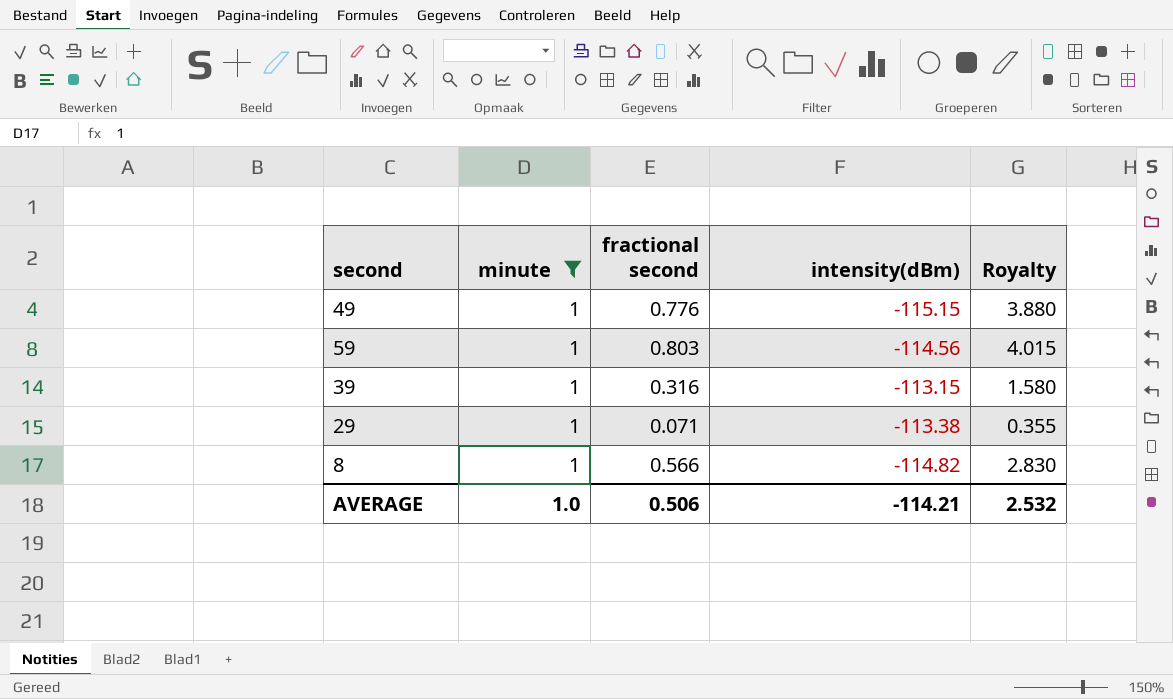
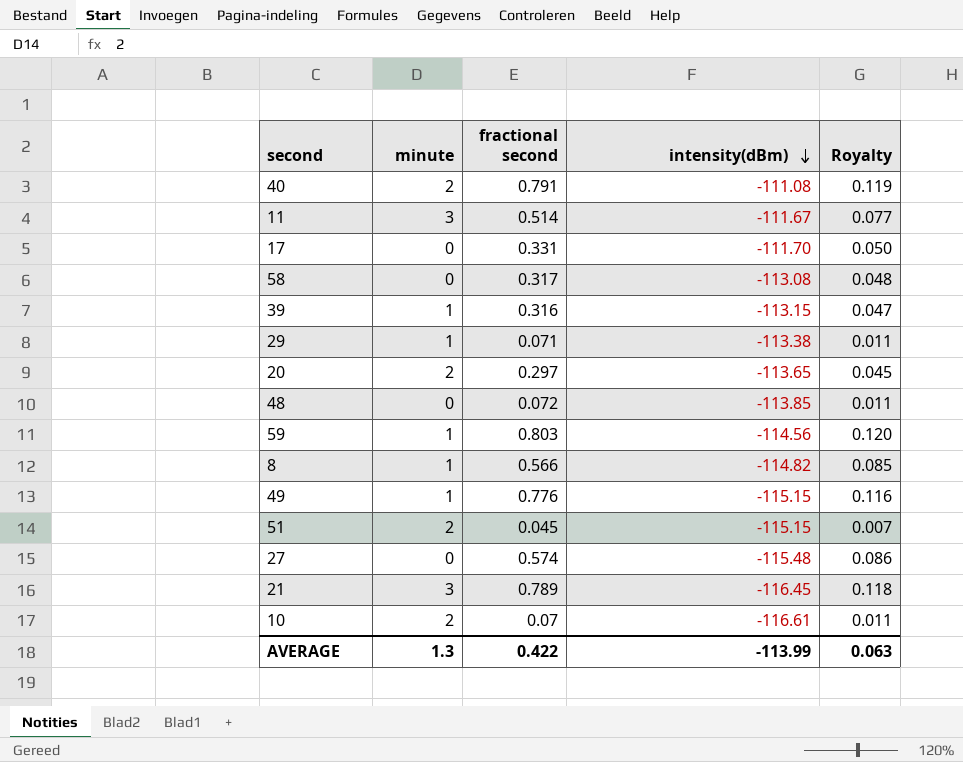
filter: minute = 1 -> none
row order: none -> intensity(dBm) descending
column Royalty | formula: [fractional second] * 5 -> [fractional second] * 0.15
AVERAGE | minute: 1.0 -> 1.3
AVERAGE | fractional second: 0.506 -> 0.422
AVERAGE | intensity(dBm): -114.21 -> -113.99
AVERAGE | Royalty: 2.532 -> 0.063

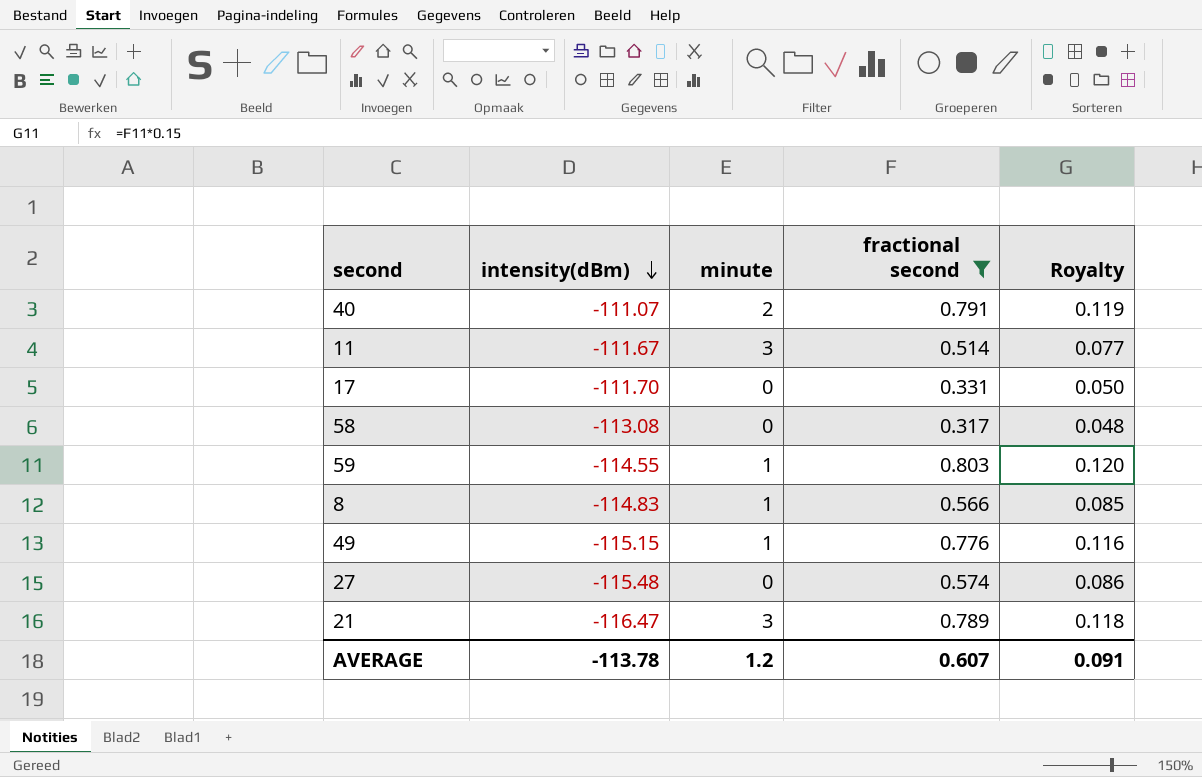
filter: none -> fractional second >= 0.317
column intensity(dBm) | position: 4 -> 2
40 | intensity(dBm): -111.08 -> -111.07
59 | intensity(dBm): -114.56 -> -114.55
8 | intensity(dBm): -114.82 -> -114.83
21 | intensity(dBm): -116.45 -> -116.47
AVERAGE | intensity(dBm): -113.99 -> -113.78
AVERAGE | minute: 1.3 -> 1.2
AVERAGE | fractional second: 0.422 -> 0.607
AVERAGE | Royalty: 0.063 -> 0.091

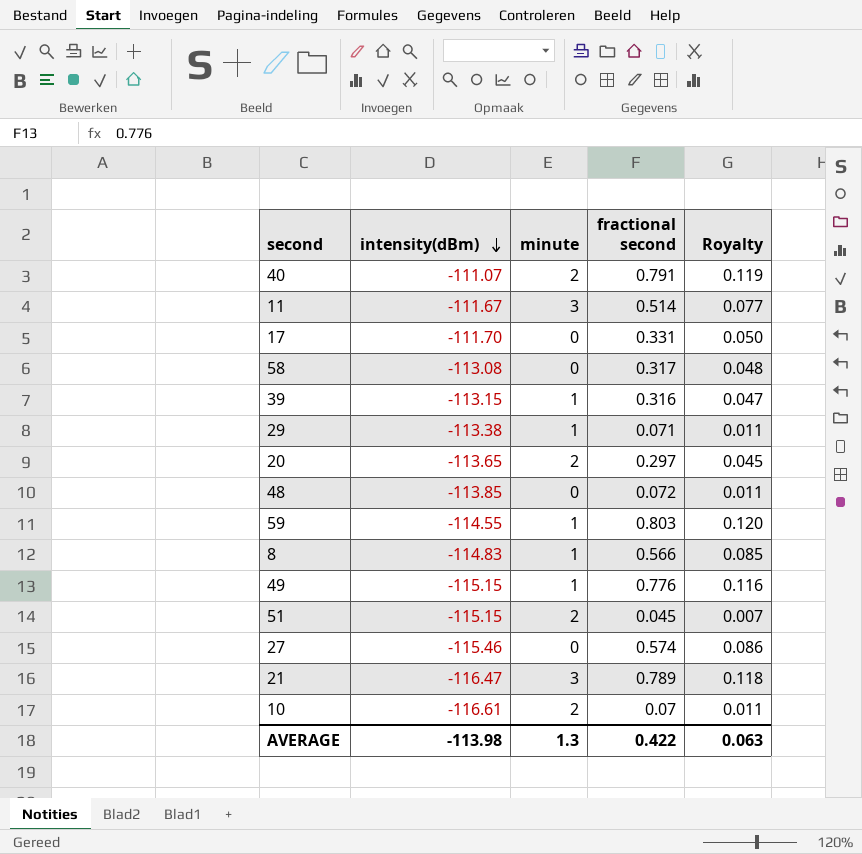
filter: fractional second >= 0.317 -> none
27 | intensity(dBm): -115.48 -> -115.46
AVERAGE | intensity(dBm): -113.78 -> -113.98
AVERAGE | minute: 1.2 -> 1.3
AVERAGE | fractional second: 0.607 -> 0.422
AVERAGE | Royalty: 0.091 -> 0.063

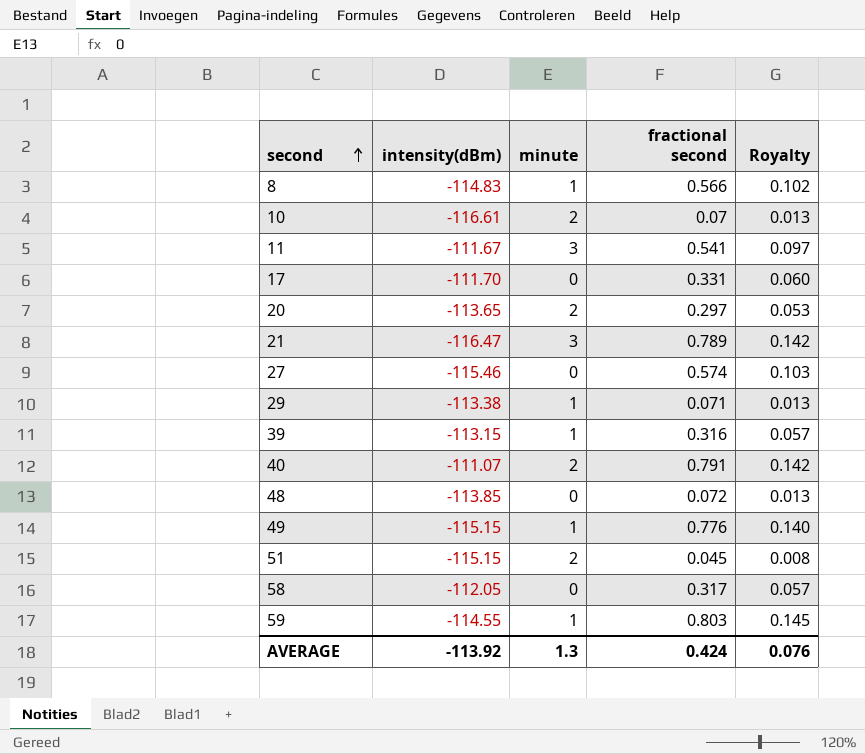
row order: intensity(dBm) descending -> second ascending
column Royalty | formula: [fractional second] * 0.15 -> [fractional second] * 0.18
11 | fractional second: 0.514 -> 0.541
58 | intensity(dBm): -113.08 -> -112.05
AVERAGE | intensity(dBm): -113.98 -> -113.92
AVERAGE | fractional second: 0.422 -> 0.424
AVERAGE | Royalty: 0.063 -> 0.076

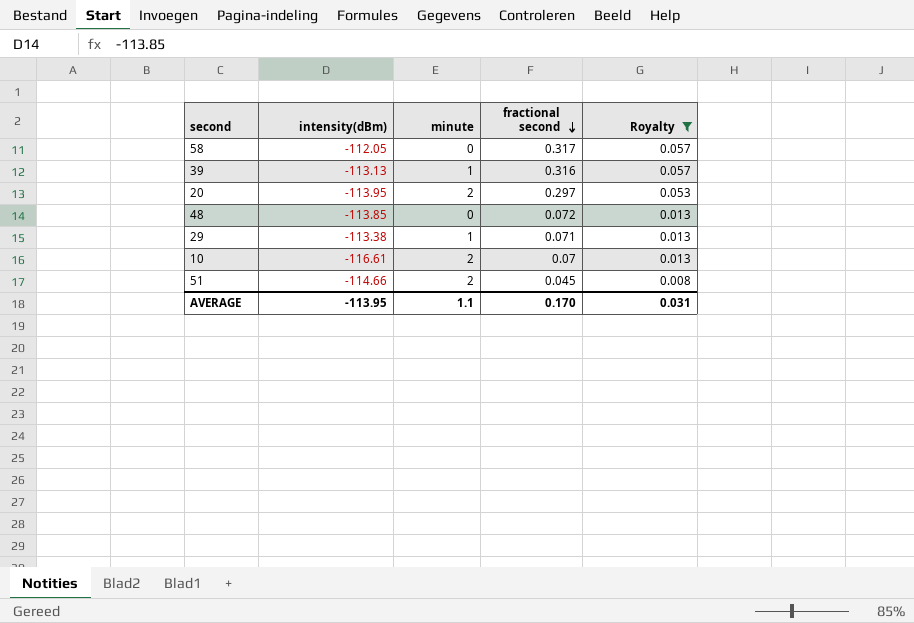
filter: none -> Royalty <= 0.057
row order: second ascending -> fractional second descending
39 | intensity(dBm): -113.15 -> -113.13
20 | intensity(dBm): -113.65 -> -113.95
51 | intensity(dBm): -115.15 -> -114.66
AVERAGE | intensity(dBm): -113.92 -> -113.95
AVERAGE | minute: 1.3 -> 1.1
AVERAGE | fractional second: 0.424 -> 0.170
AVERAGE | Royalty: 0.076 -> 0.031

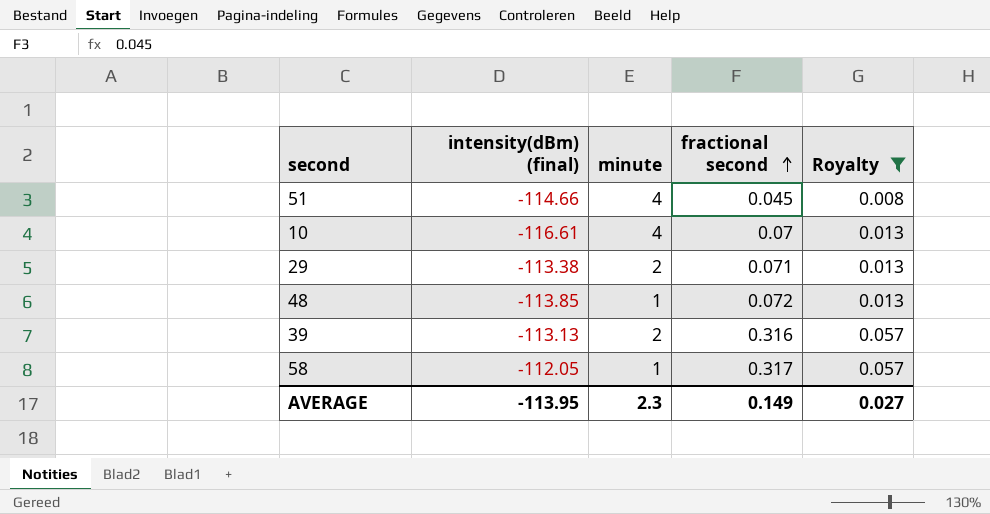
row order: fractional second descending -> fractional second ascending
column name: intensity(dBm) -> intensity(dBm) (final)
row 20: -113.95 | 2 | 0.297 | 0.053 -> none
51 | minute: 2 -> 4
10 | minute: 2 -> 4
29 | minute: 1 -> 2
48 | minute: 0 -> 1
39 | minute: 1 -> 2
58 | minute: 0 -> 1
AVERAGE | minute: 1.1 -> 2.3
AVERAGE | fractional second: 0.170 -> 0.149
AVERAGE | Royalty: 0.031 -> 0.027

